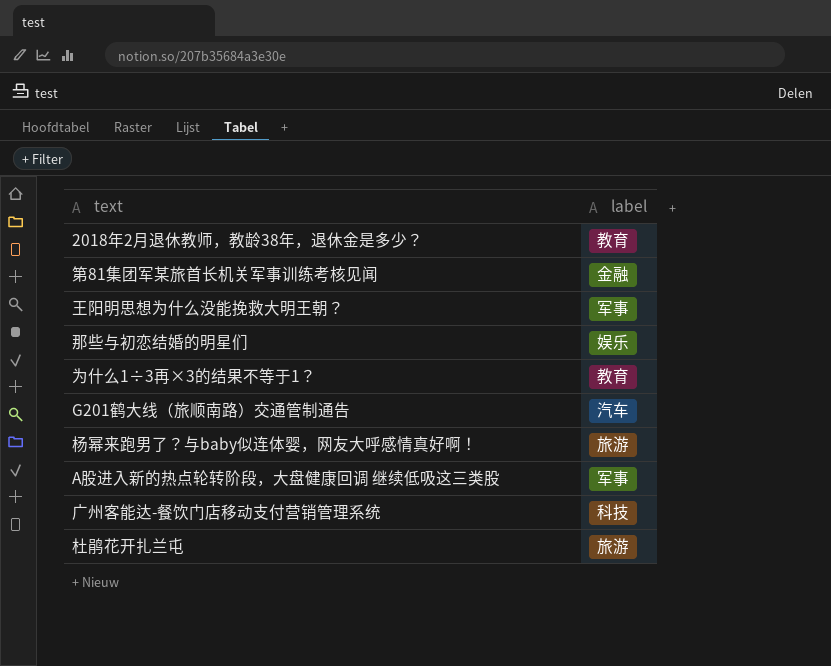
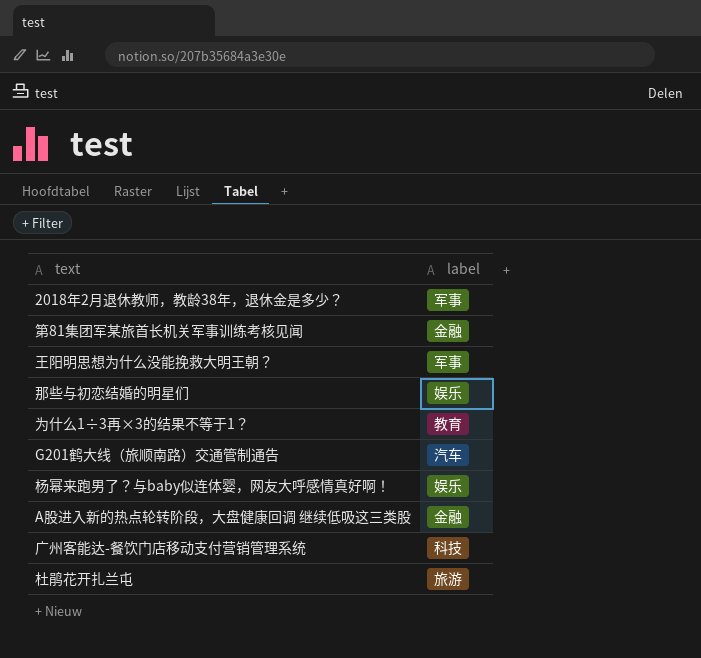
2018年2月退休教师，教龄38年，退休金是多少？ | label: 教育 -> 军事
杨幂来跑男了？与baby似连体婴，网友大呼感情真好啊！ | label: 旅游 -> 娱乐
A股进入新的热点轮转阶段，大盘健康回调 继续低吸这三类股 | label: 军事 -> 金融

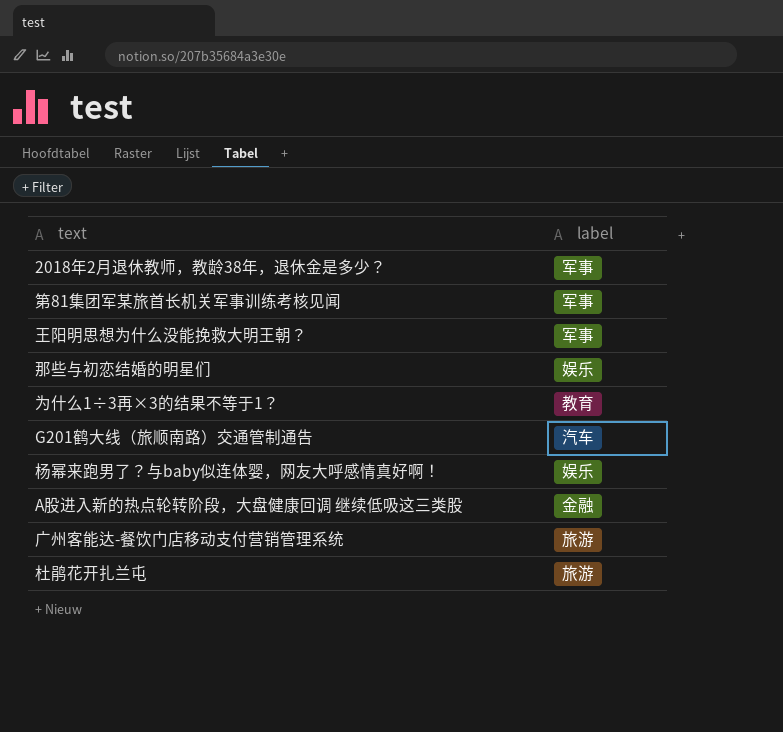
第81集团军某旅首长机关军事训练考核见闻 | label: 金融 -> 军事
广州客能达-餐饮门店移动支付营销管理系统 | label: 科技 -> 旅游

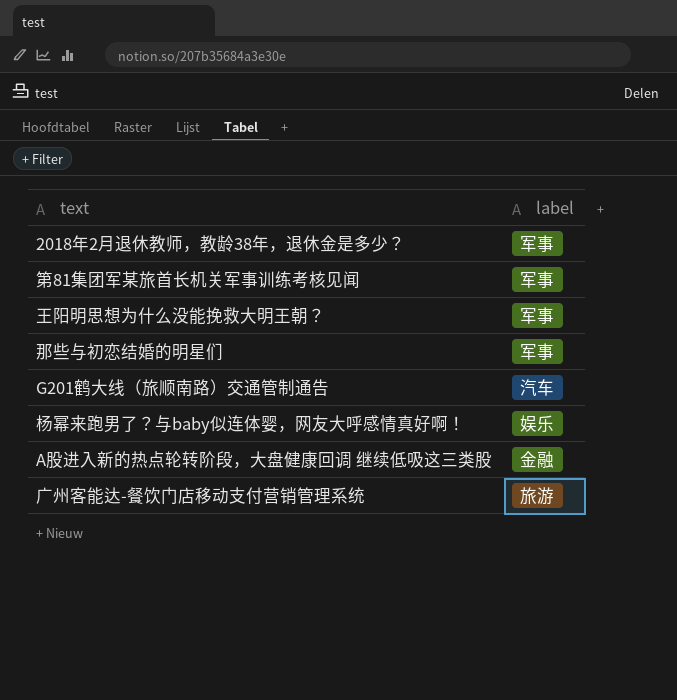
row 为什么1÷3再×3的结果不等于1？: 教育 -> none
row 杜鹃花开扎兰屯: 旅游 -> none
那些与初恋结婚的明星们 | label: 娱乐 -> 军事

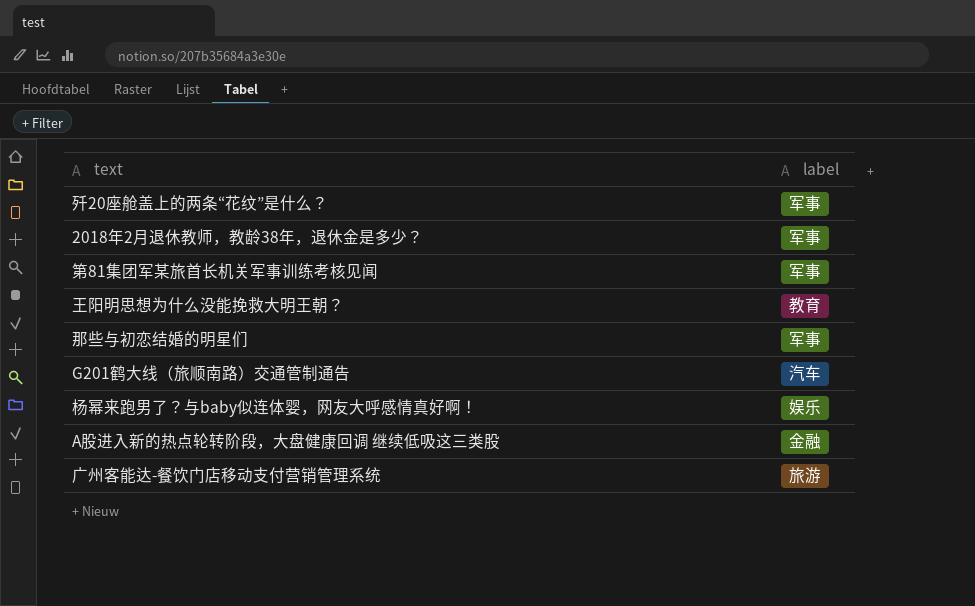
row 歼20座舱盖上的两条“花纹”是什么？: none -> 军事
王阳明思想为什么没能挽救大明王朝？ | label: 军事 -> 教育

